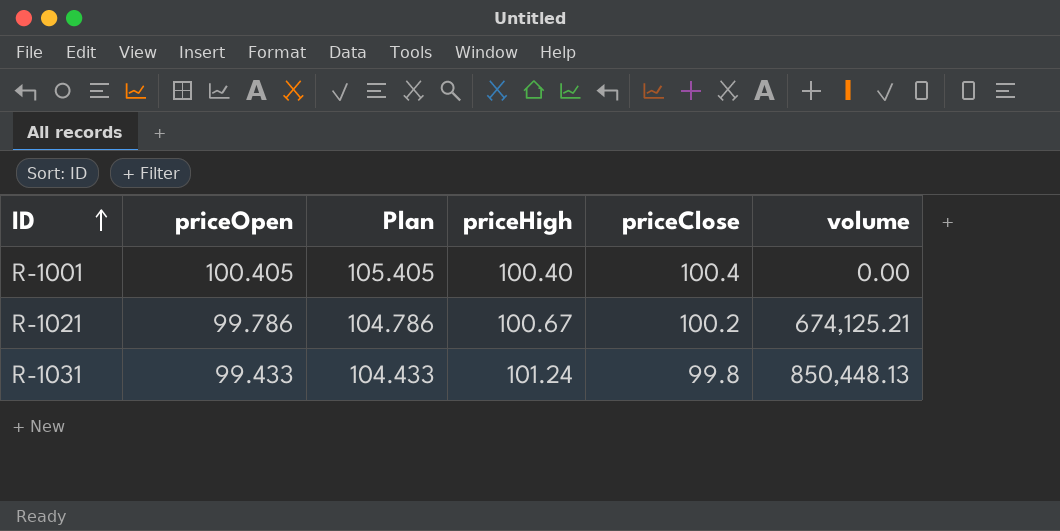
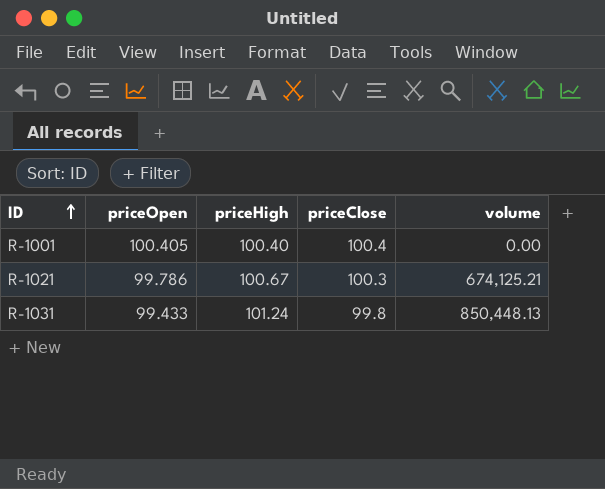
column Plan | formula: [priceOpen] + 5 -> none
R-1021 | priceClose: 100.2 -> 100.3

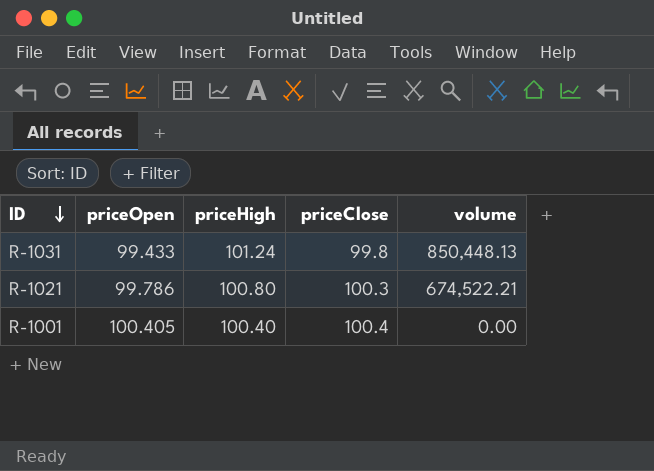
row order: ID ascending -> ID descending
R-1021 | priceHigh: 100.67 -> 100.80
R-1021 | volume: 674,125.21 -> 674,522.21

